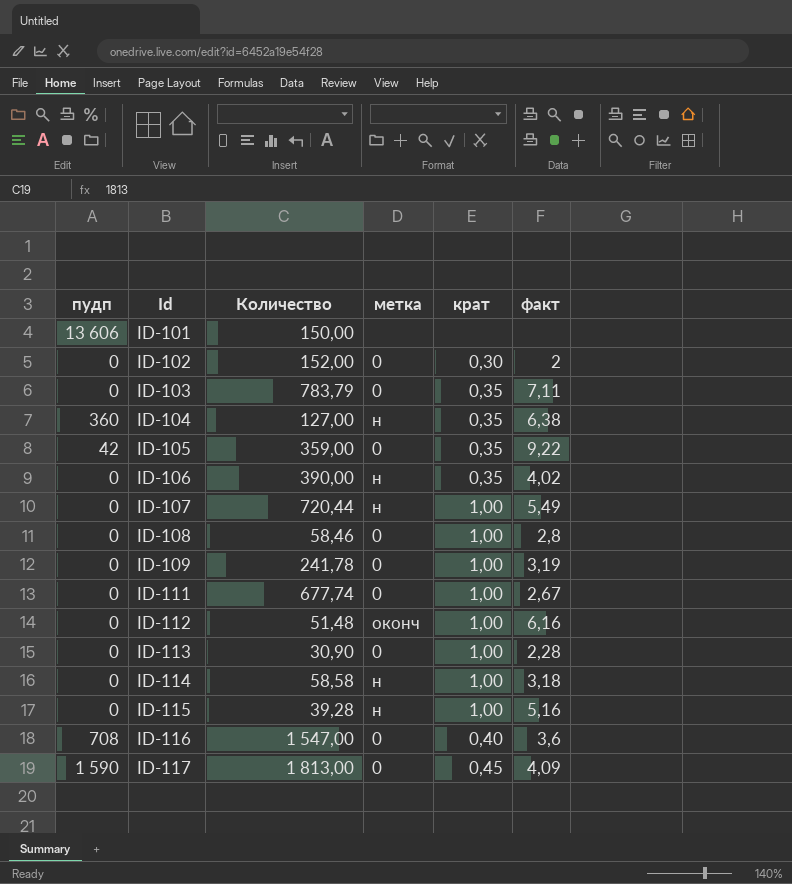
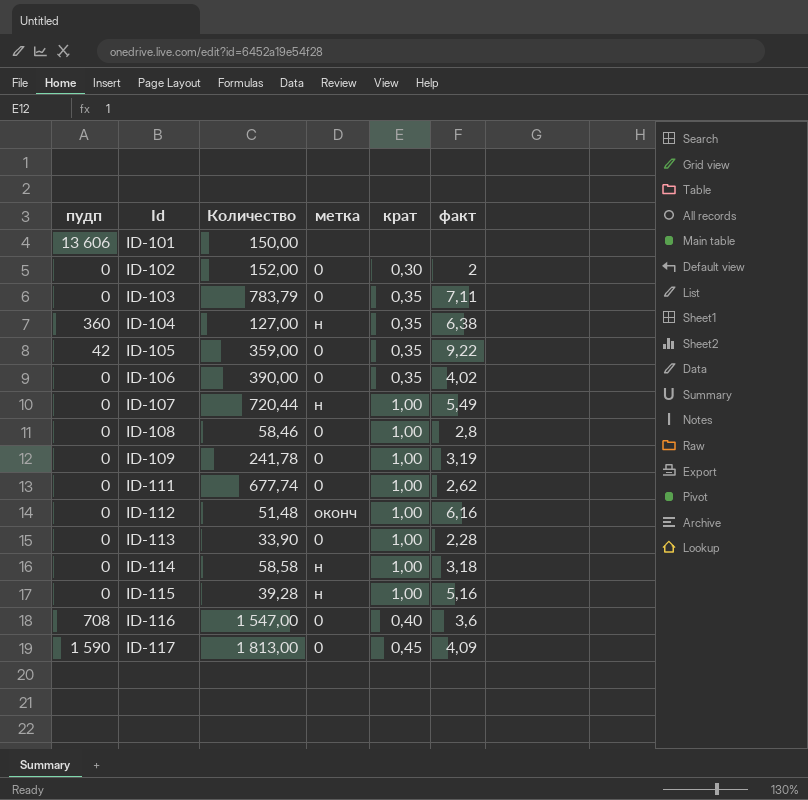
ID-106 | метка: н -> 0
ID-111 | факт: 2,67 -> 2,62
ID-113 | Количество: 30,90 -> 33,90

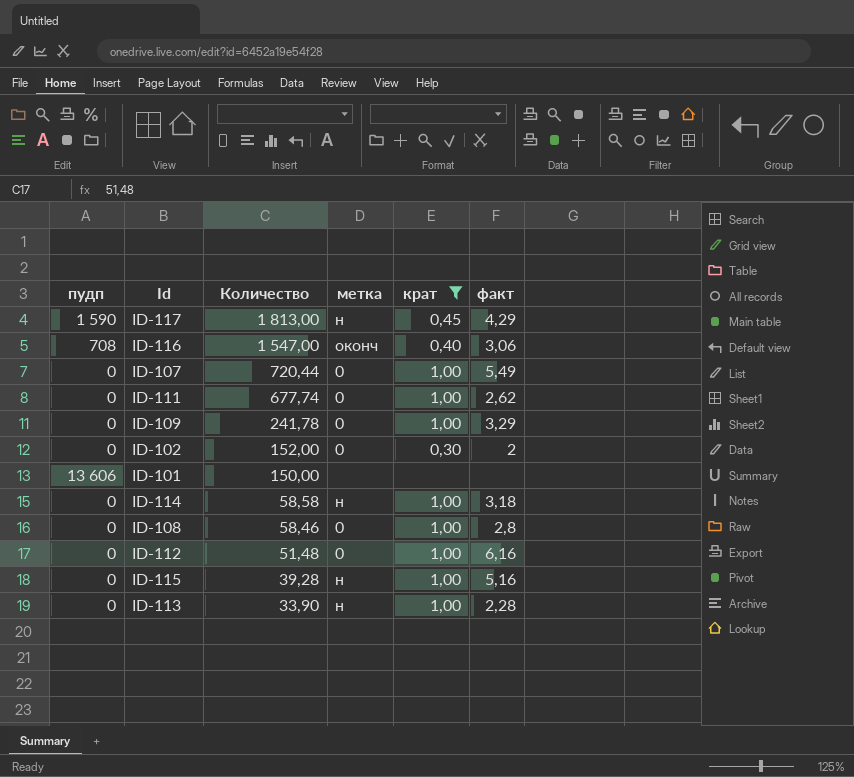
filter: none -> крат != 0,35
row order: Id ascending -> Количество descending
ID-117 | метка: 0 -> н
ID-117 | факт: 4,09 -> 4,29
ID-116 | метка: 0 -> оконч
ID-116 | факт: 3,6 -> 3,06
ID-107 | метка: н -> 0
ID-109 | факт: 3,19 -> 3,29
ID-112 | метка: оконч -> 0
ID-113 | метка: 0 -> н

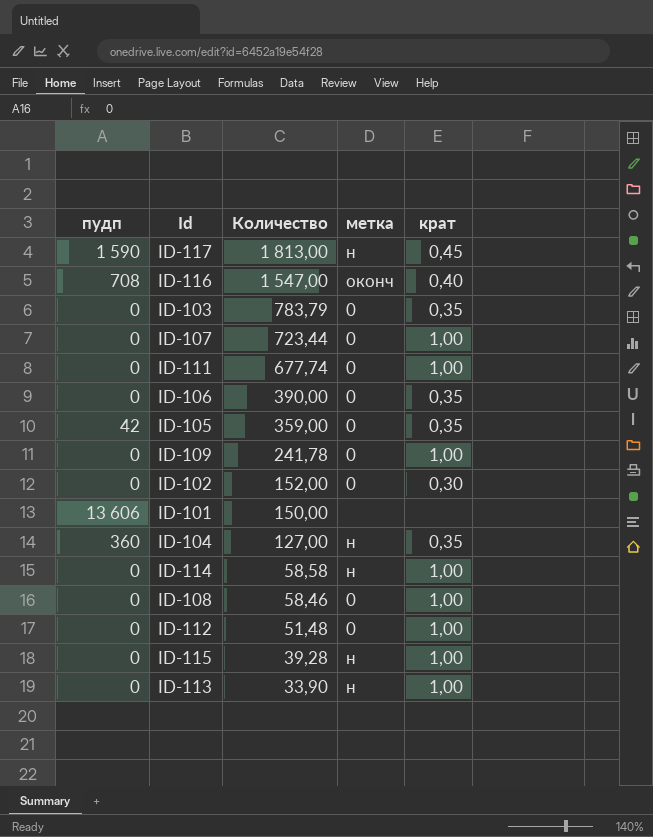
filter: крат != 0,35 -> none
column факт | position: 6 -> none
ID-107 | Количество: 720,44 -> 723,44

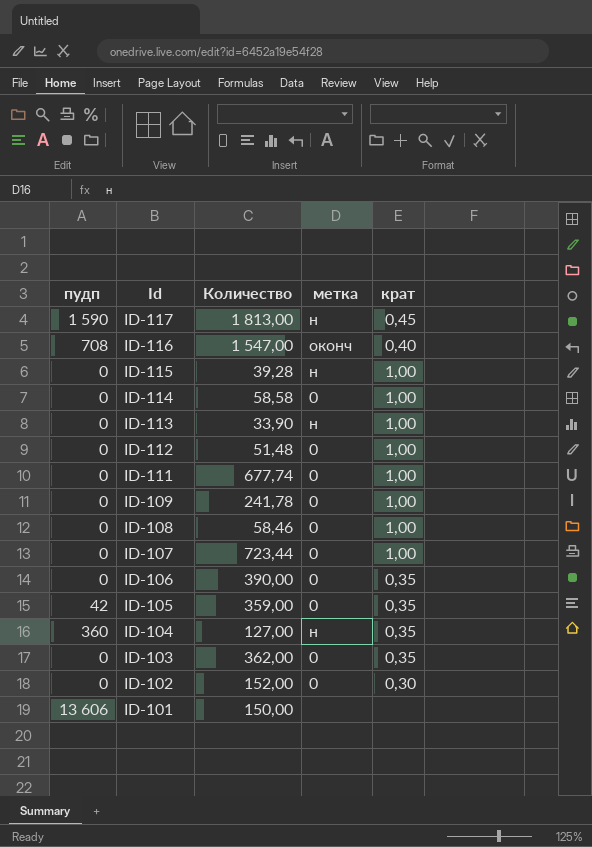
row order: Количество descending -> Id descending
ID-114 | метка: н -> 0
ID-103 | Количество: 783,79 -> 362,00

